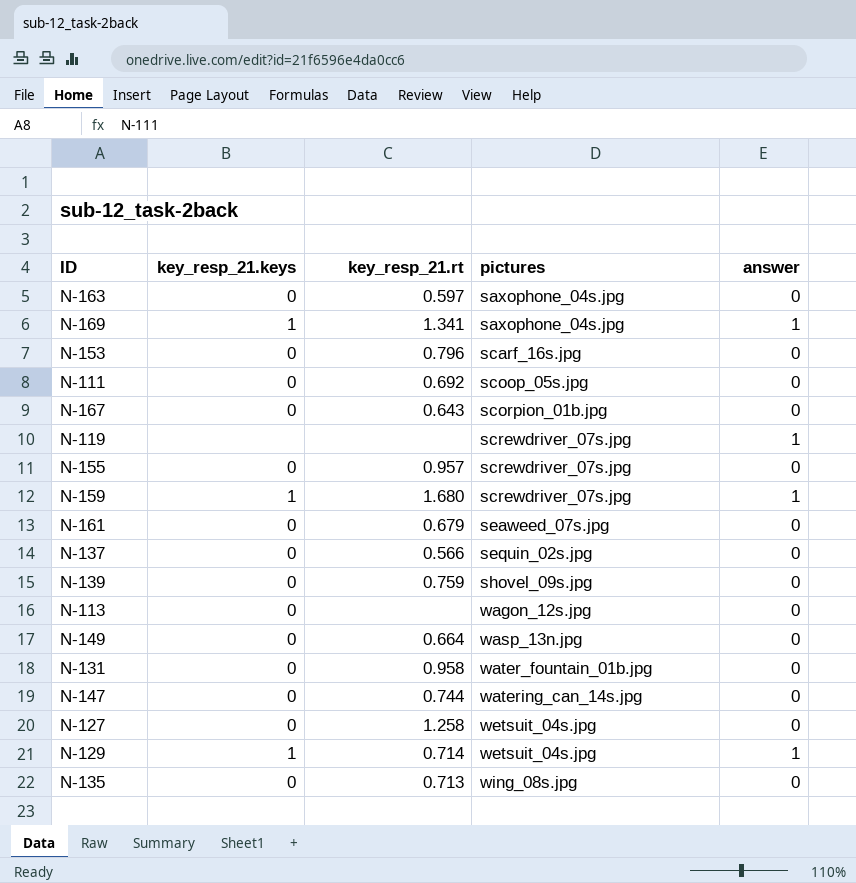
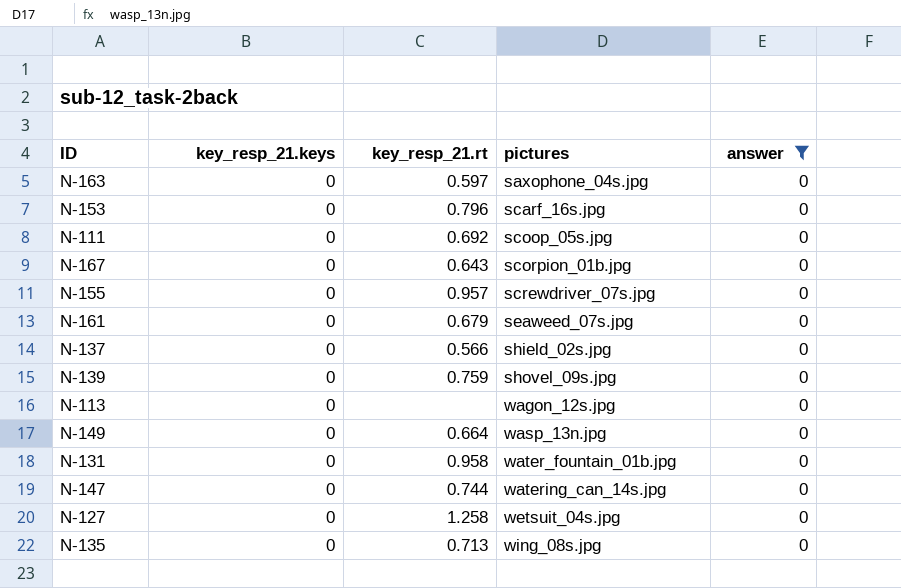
filter: none -> answer = 0
N-137 | pictures: sequin_02s.jpg -> shield_02s.jpg

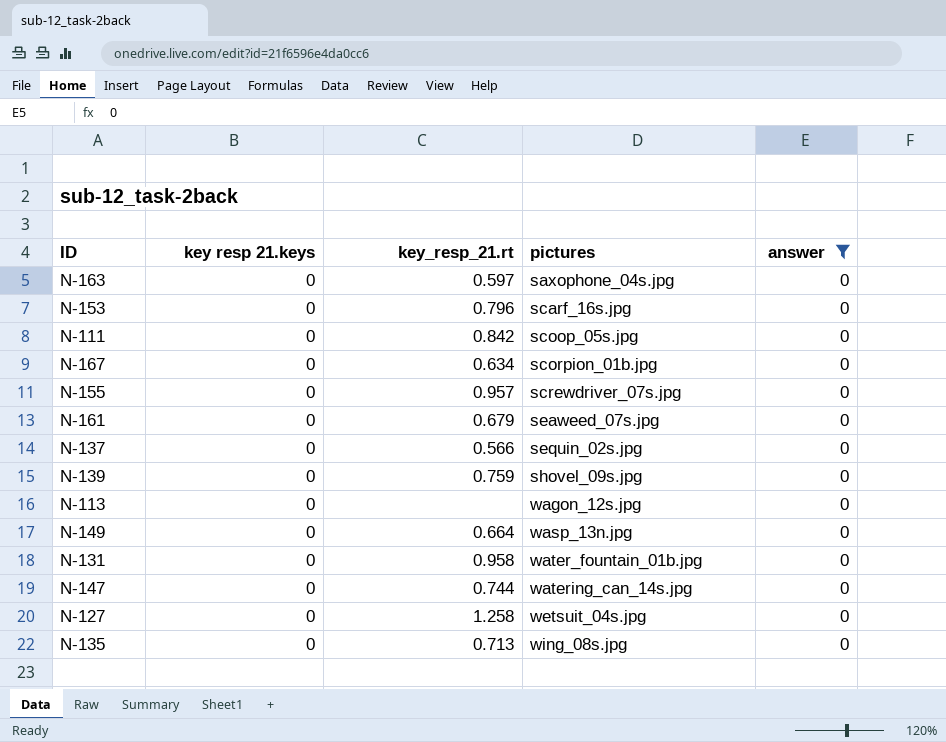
column name: key_resp_21.keys -> key resp 21.keys
N-111 | key_resp_21.rt: 0.692 -> 0.842
N-167 | key_resp_21.rt: 0.643 -> 0.634
N-137 | pictures: shield_02s.jpg -> sequin_02s.jpg

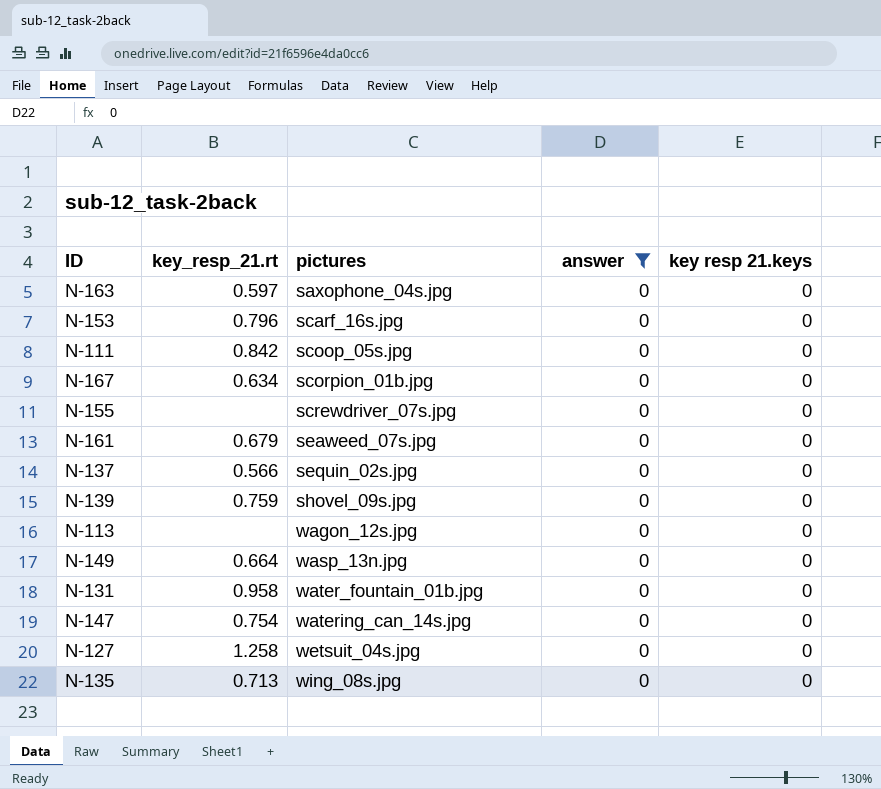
column key resp 21.keys | position: 2 -> 5
N-155 | key_resp_21.rt: 0.957 -> none
N-147 | key_resp_21.rt: 0.744 -> 0.754

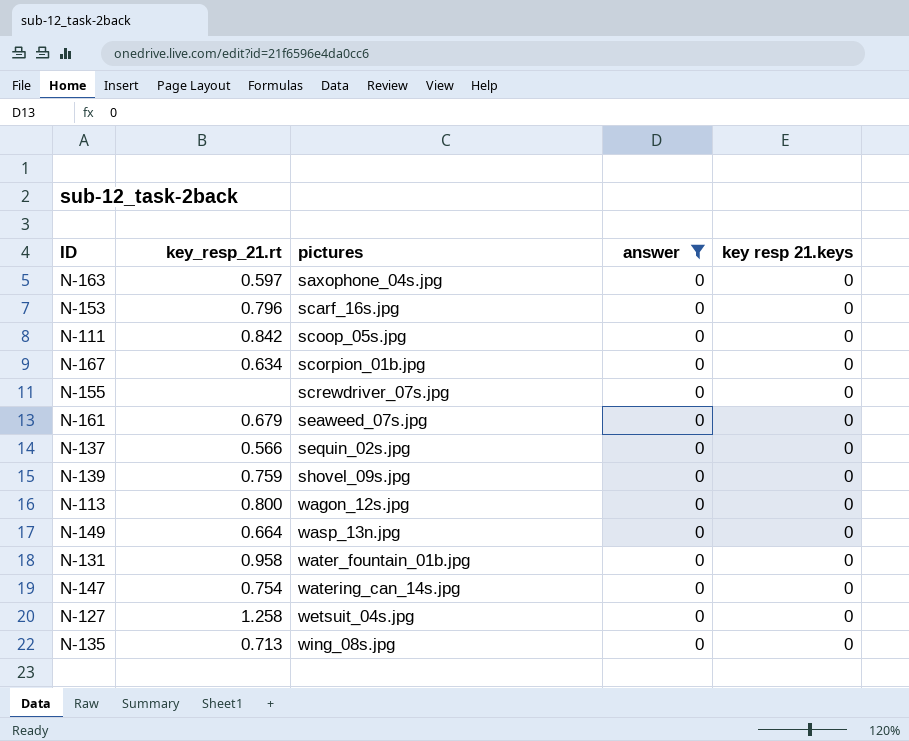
N-113 | key_resp_21.rt: none -> 0.800

